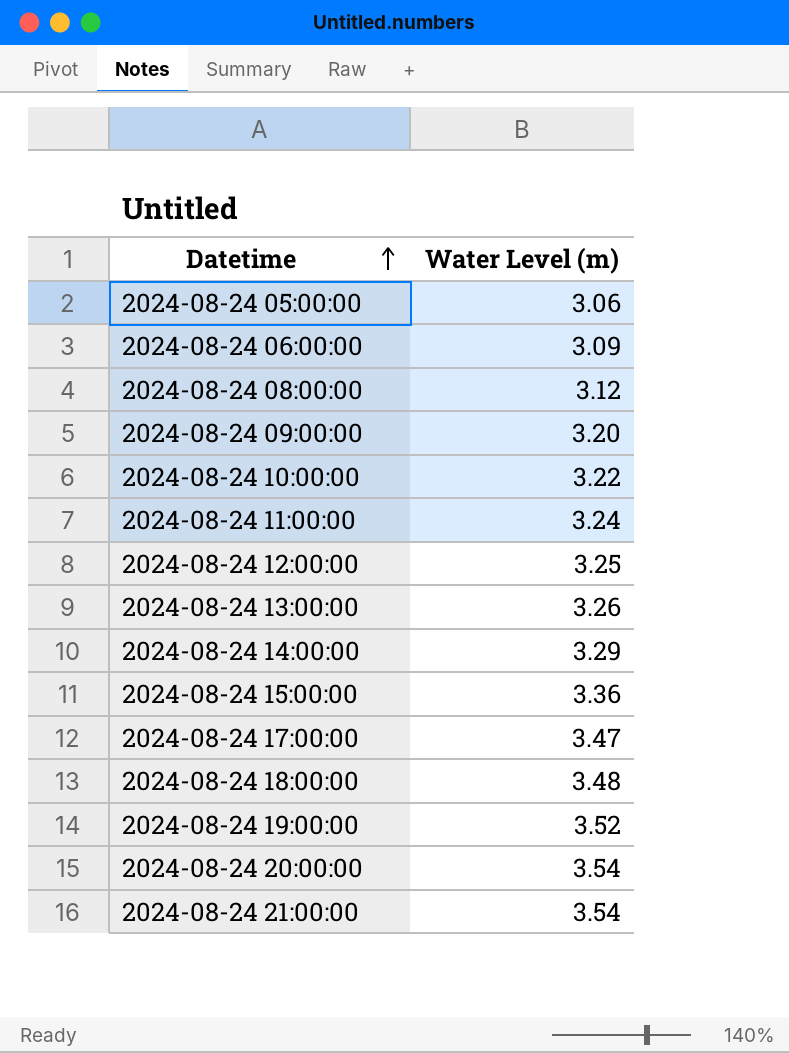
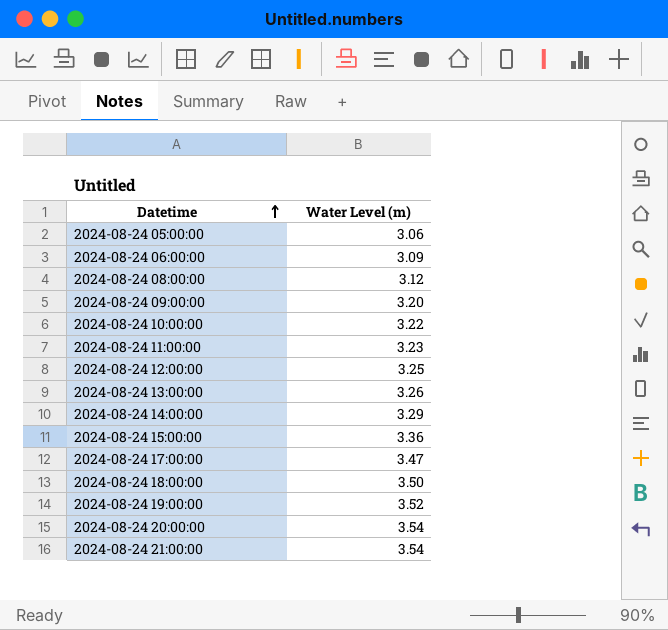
2024-08-24 11:00:00 | Water Level (m): 3.24 -> 3.23
2024-08-24 18:00:00 | Water Level (m): 3.48 -> 3.50

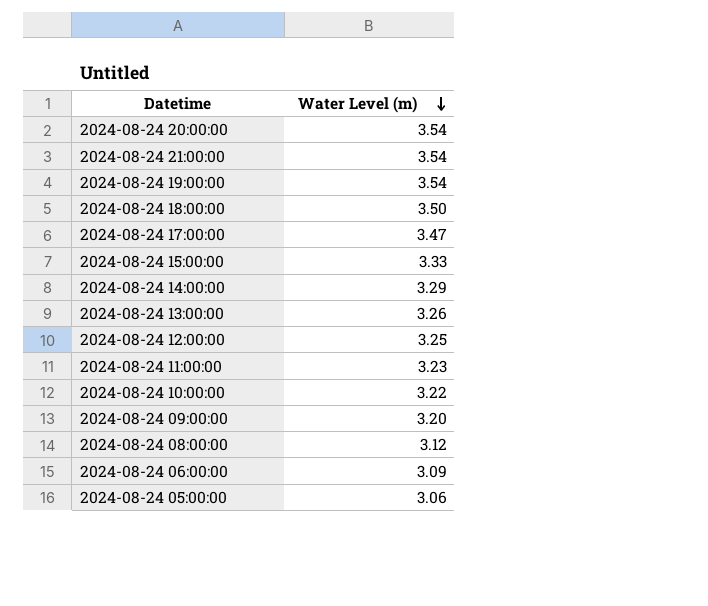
row order: Datetime ascending -> Water Level (m) descending
2024-08-24 19:00:00 | Water Level (m): 3.52 -> 3.54
2024-08-24 15:00:00 | Water Level (m): 3.36 -> 3.33

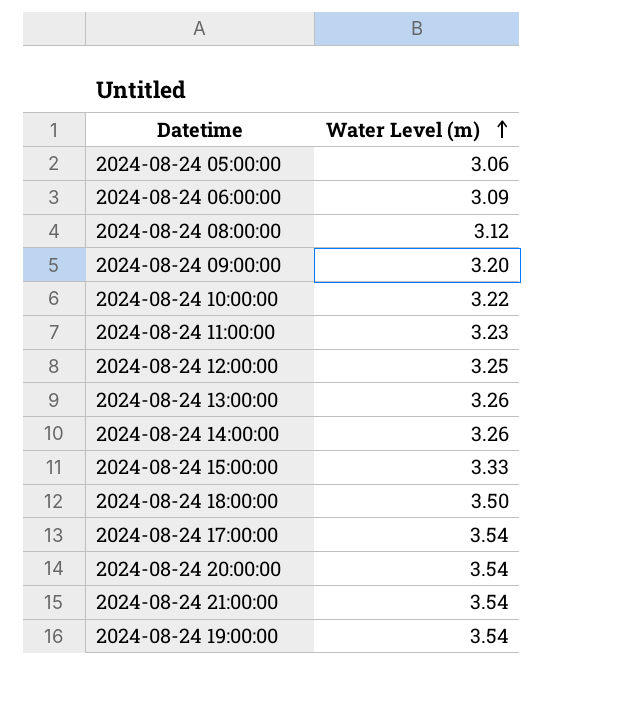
row order: Water Level (m) descending -> Water Level (m) ascending
2024-08-24 14:00:00 | Water Level (m): 3.29 -> 3.26
2024-08-24 17:00:00 | Water Level (m): 3.47 -> 3.54

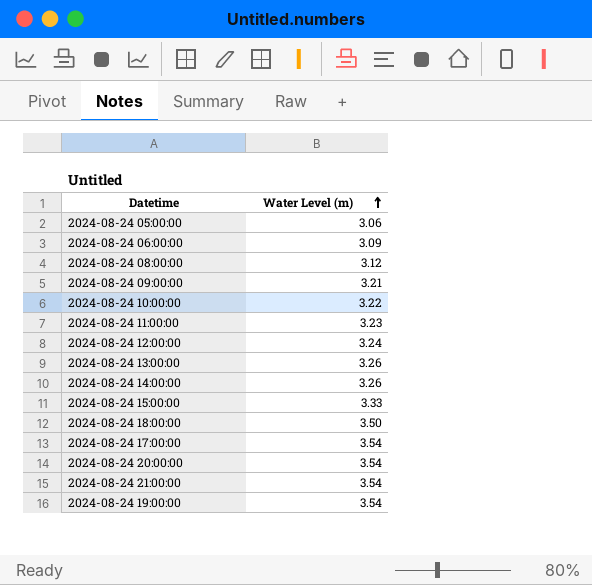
2024-08-24 09:00:00 | Water Level (m): 3.20 -> 3.21
2024-08-24 12:00:00 | Water Level (m): 3.25 -> 3.24

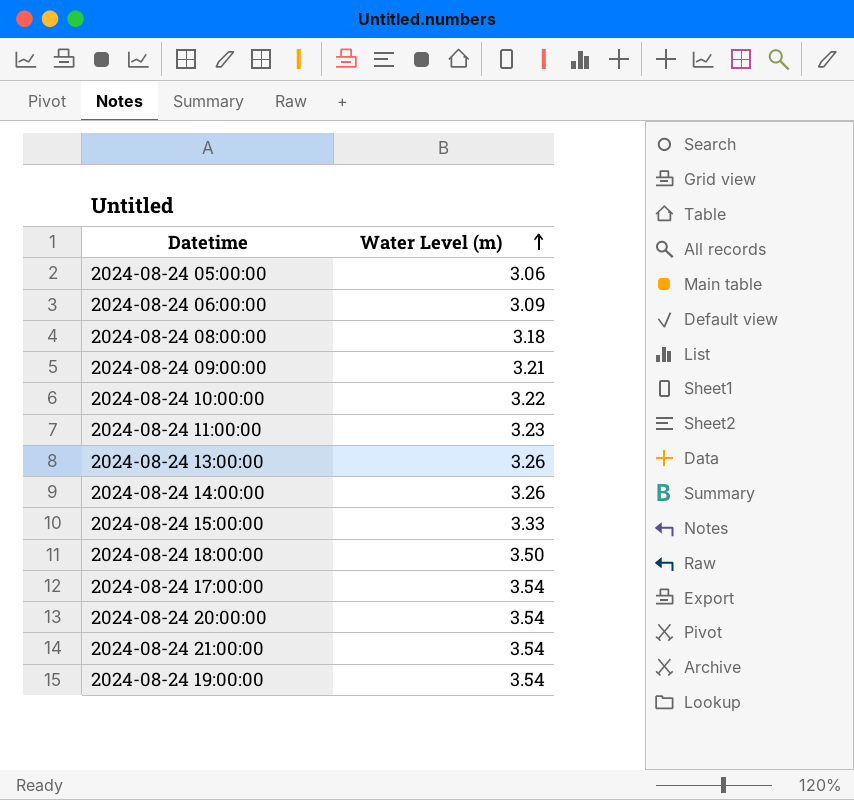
row 2024-08-24 12:00:00: 3.24 -> none
2024-08-24 08:00:00 | Water Level (m): 3.12 -> 3.18

